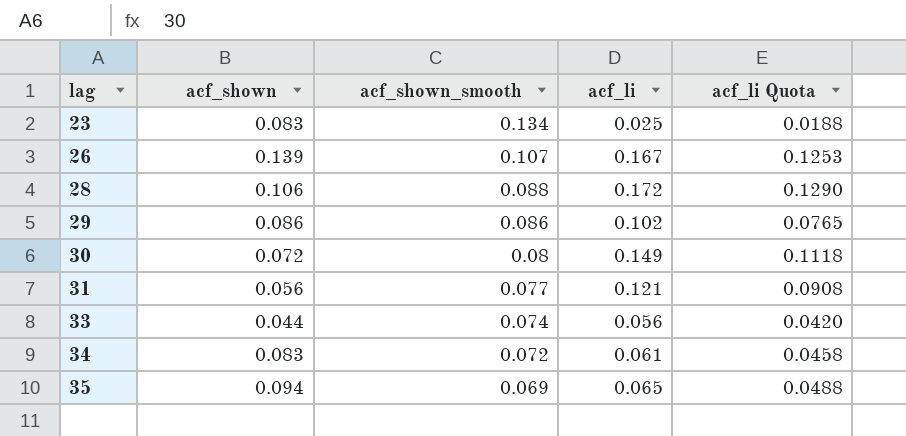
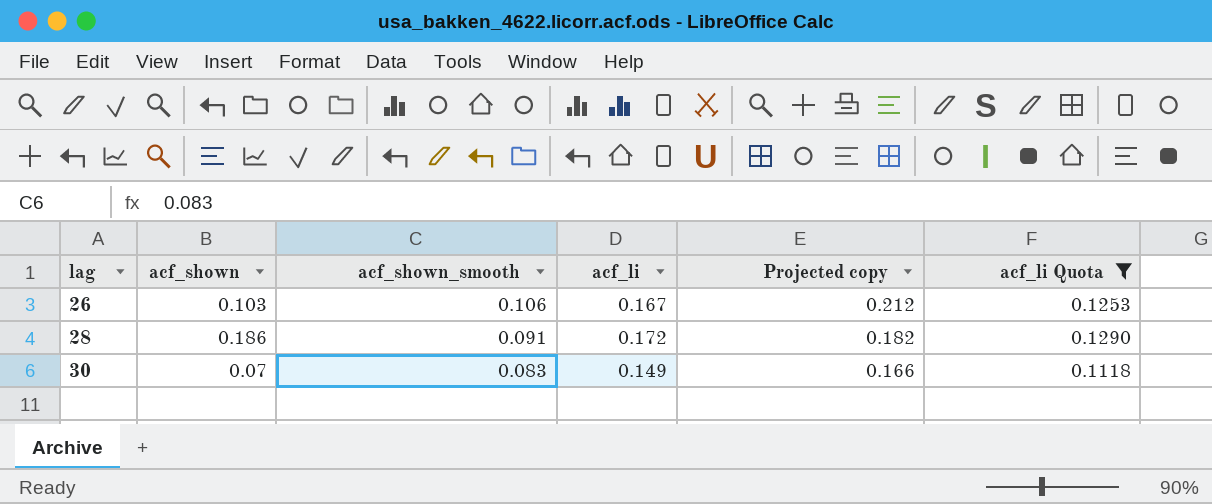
filter: none -> acf_li Quota >= 0.1118
column Projected copy | formula: none -> [acf_shown_smooth] * 2
26 | acf_shown: 0.139 -> 0.103
26 | acf_shown_smooth: 0.107 -> 0.106
28 | acf_shown: 0.106 -> 0.186
28 | acf_shown_smooth: 0.088 -> 0.091
30 | acf_shown: 0.072 -> 0.07
30 | acf_shown_smooth: 0.08 -> 0.083

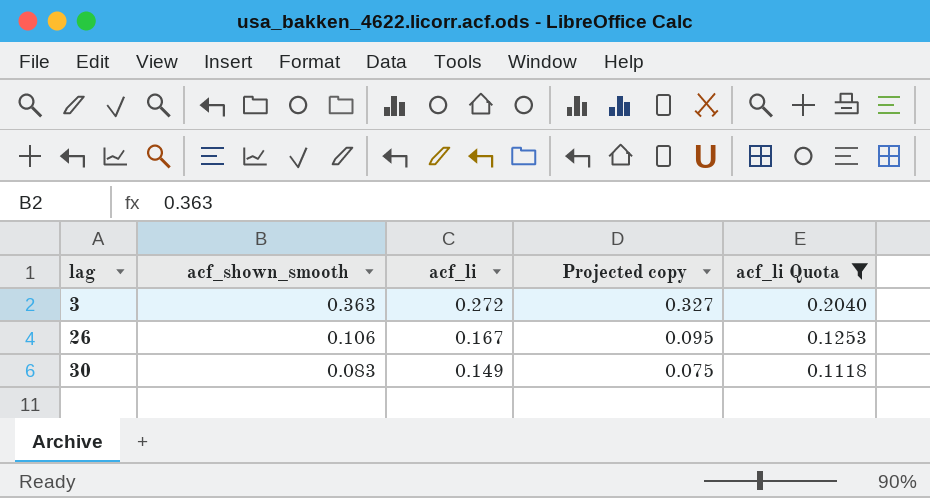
column acf_shown | position: 2 -> none
column Projected copy | formula: [acf_shown_smooth] * 2 -> [acf_shown_smooth] * 0.9
row 28: 0.186 | 0.091 | 0.172 | 0.182 | 0.1290 -> none
row 3: none -> 0.363 | 0.272 | 0.327 | 0.2040

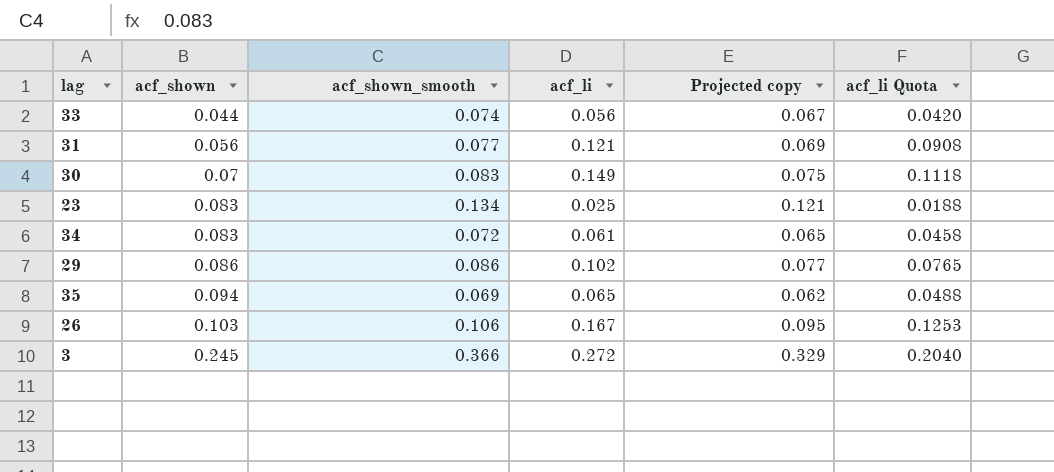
filter: acf_li Quota >= 0.1118 -> none
row order: lag ascending -> acf_shown ascending
column acf_shown | position: none -> 2
3 | acf_shown_smooth: 0.363 -> 0.366
3 | Projected copy: 0.327 -> 0.329

